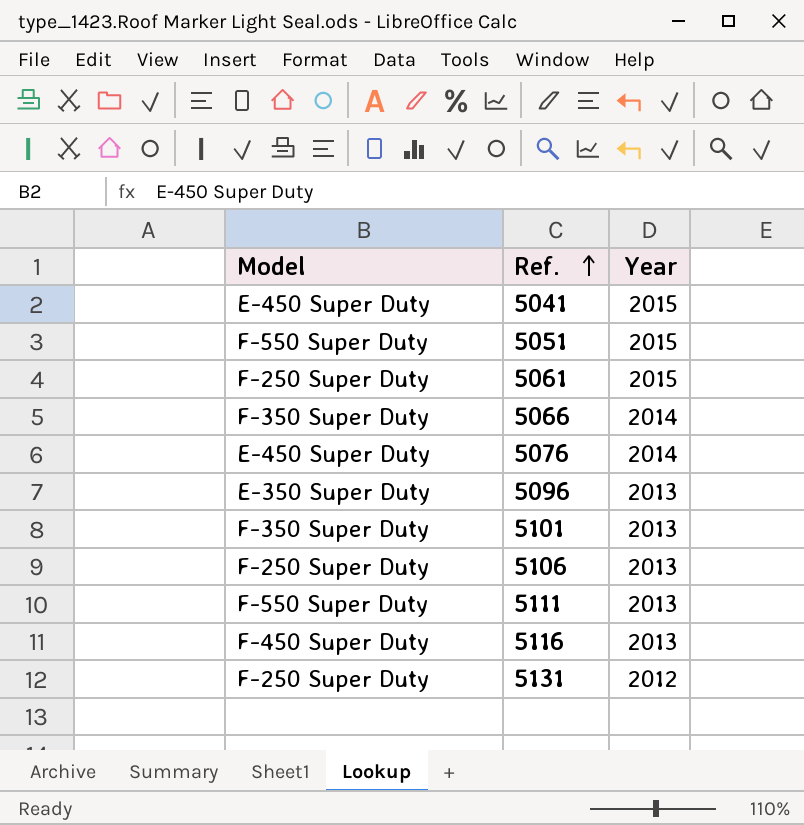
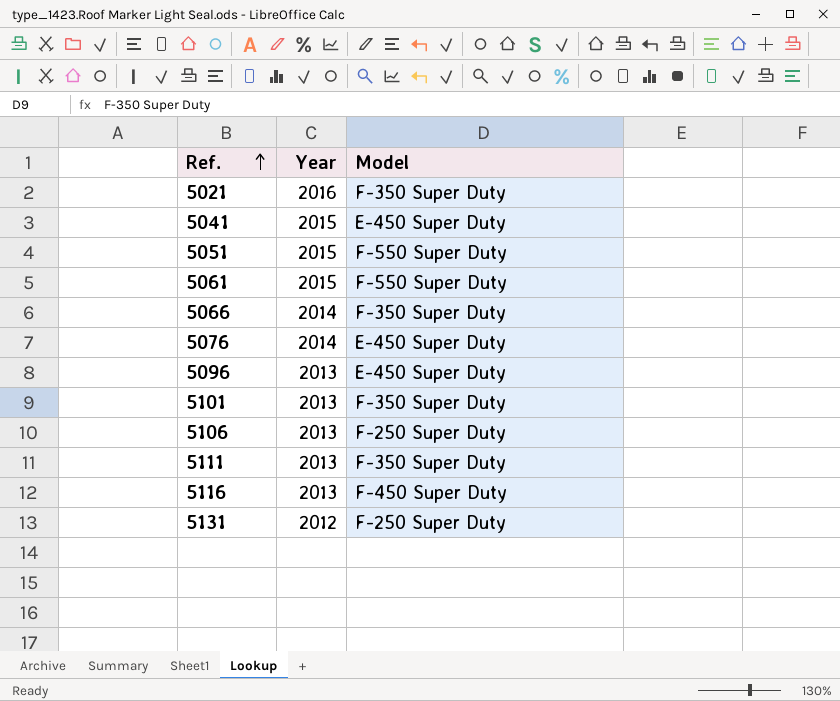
column Model | position: 1 -> 3
row 5021: none -> 2016 | F-350 Super Duty
5061 | Model: F-250 Super Duty -> F-550 Super Duty
5096 | Model: E-350 Super Duty -> E-450 Super Duty
5111 | Model: F-550 Super Duty -> F-350 Super Duty

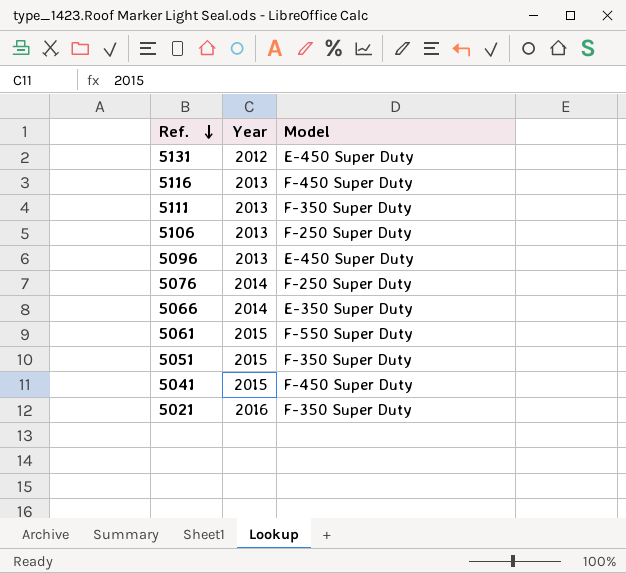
row order: Ref. ascending -> Ref. descending
row 5101: 2013 | F-350 Super Duty -> none
5131 | Model: F-250 Super Duty -> E-450 Super Duty
5076 | Model: E-450 Super Duty -> F-250 Super Duty
5066 | Model: F-350 Super Duty -> E-350 Super Duty
5051 | Model: F-550 Super Duty -> F-350 Super Duty
5041 | Model: E-450 Super Duty -> F-450 Super Duty

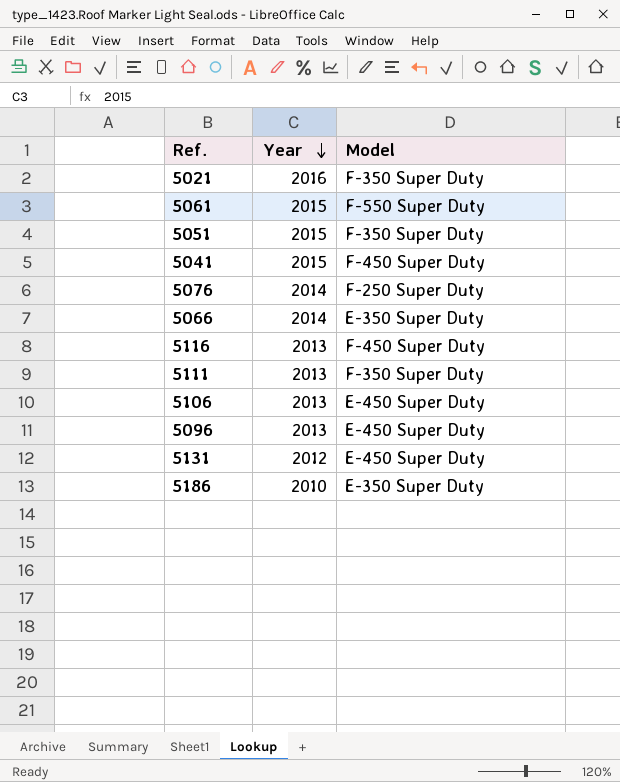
row order: Ref. descending -> Year descending
5106 | Model: F-250 Super Duty -> E-450 Super Duty
row 5186: none -> 2010 | E-350 Super Duty

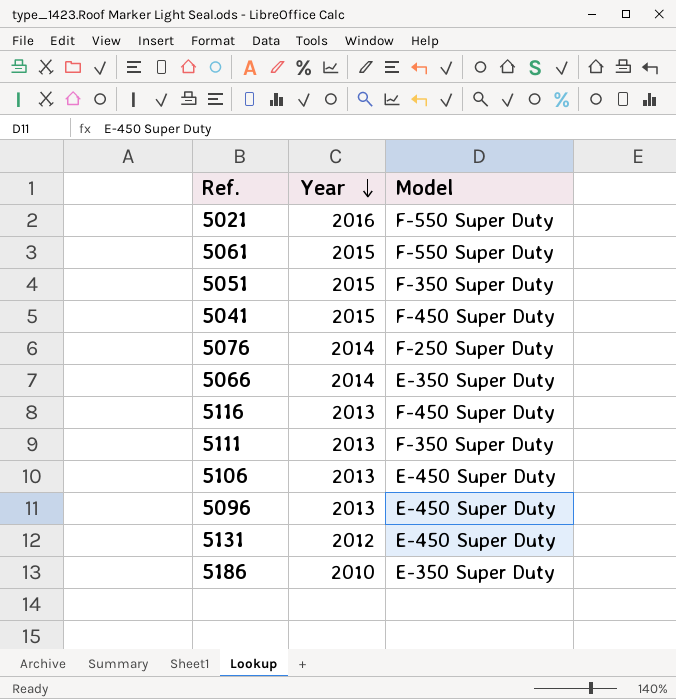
5021 | Model: F-350 Super Duty -> F-550 Super Duty

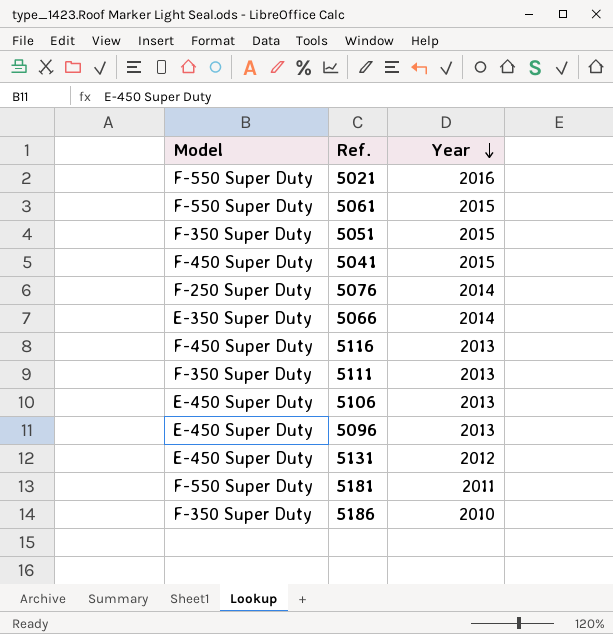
column Model | position: 3 -> 1
row 5181: none -> F-550 Super Duty | 2011
5186 | Model: E-350 Super Duty -> F-350 Super Duty

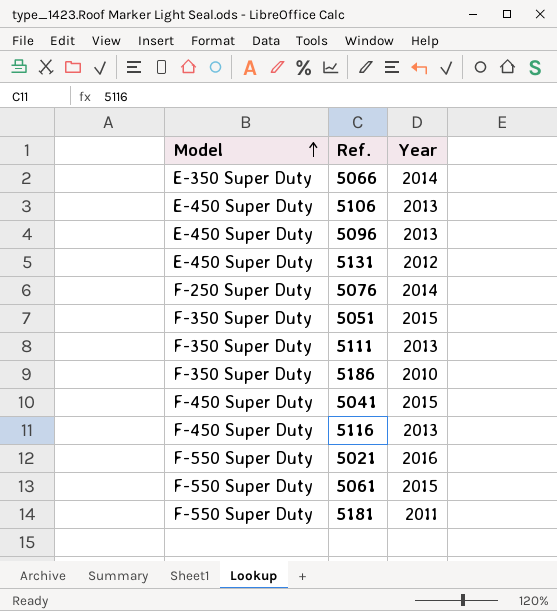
row order: Year descending -> Model ascending

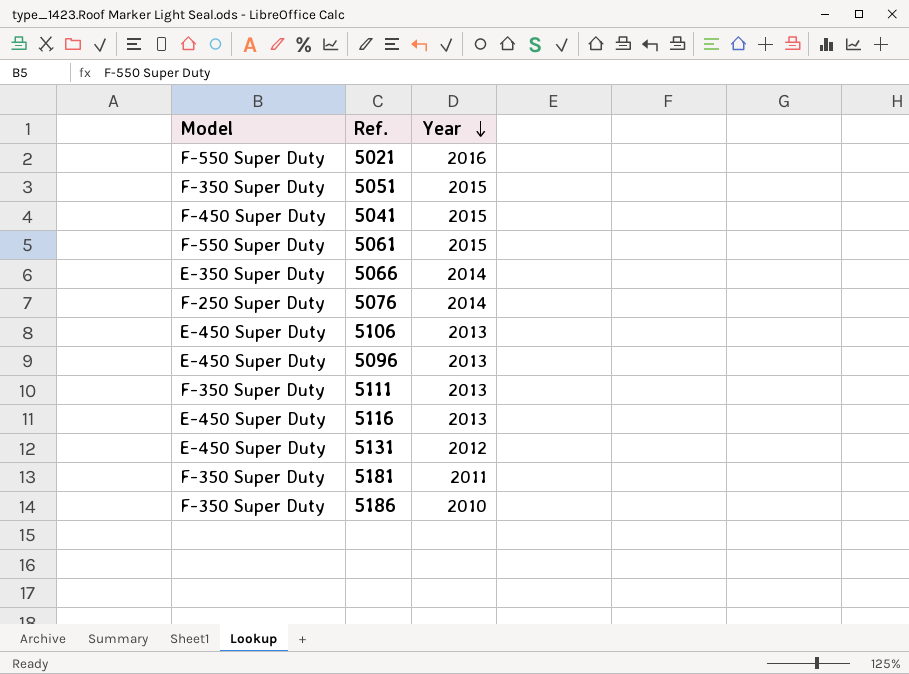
row order: Model ascending -> Year descending
5116 | Model: F-450 Super Duty -> E-450 Super Duty
5181 | Model: F-550 Super Duty -> F-350 Super Duty

